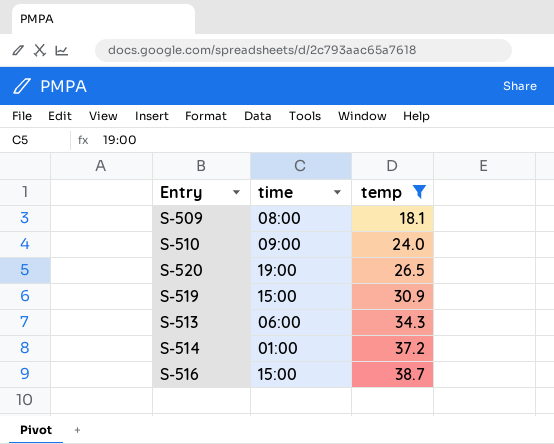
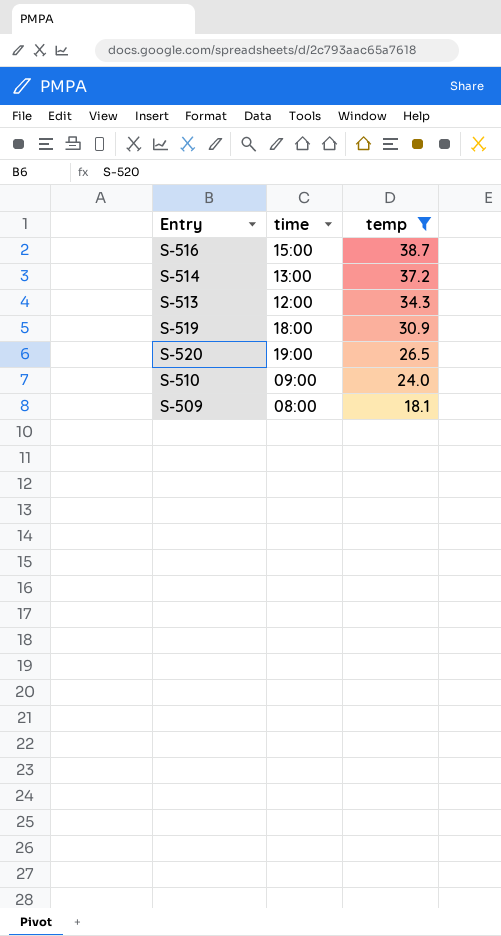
row order: temp ascending -> temp descending
S-514 | time: 01:00 -> 13:00
S-513 | time: 06:00 -> 12:00
S-519 | time: 15:00 -> 18:00

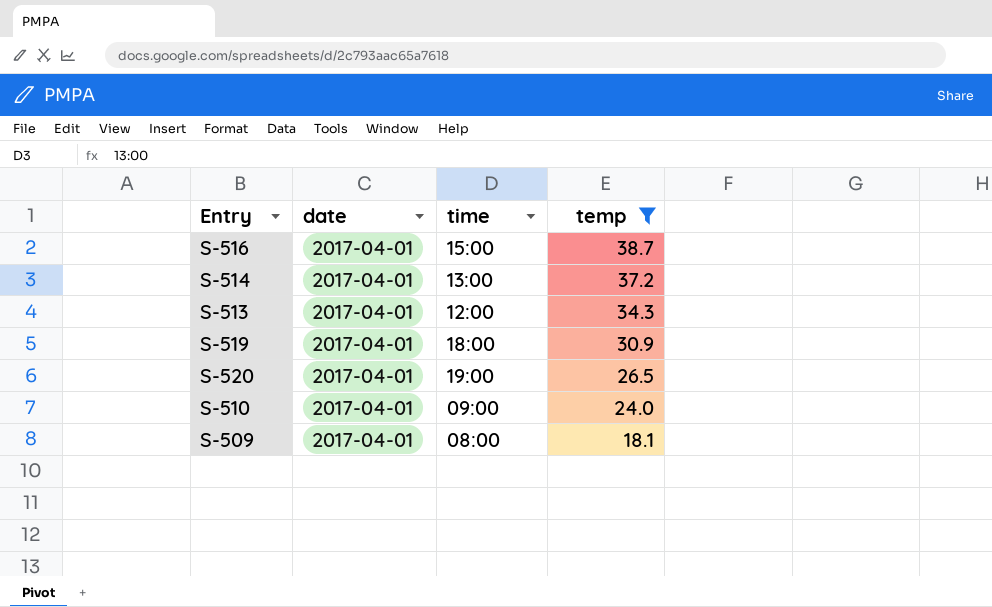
column date | position: none -> 2

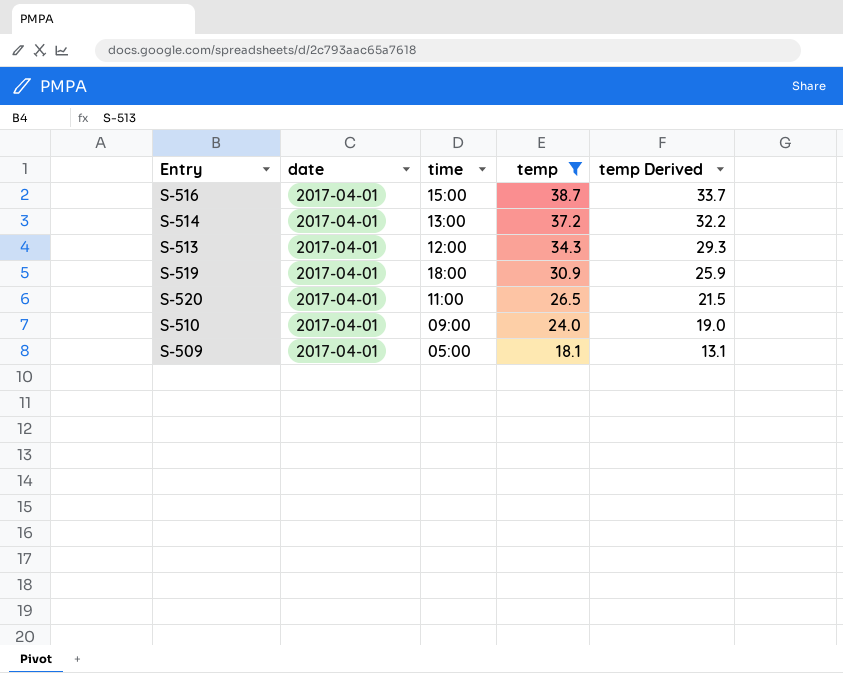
column temp Derived | formula: none -> [temp] - 5
S-520 | time: 19:00 -> 11:00
S-509 | time: 08:00 -> 05:00

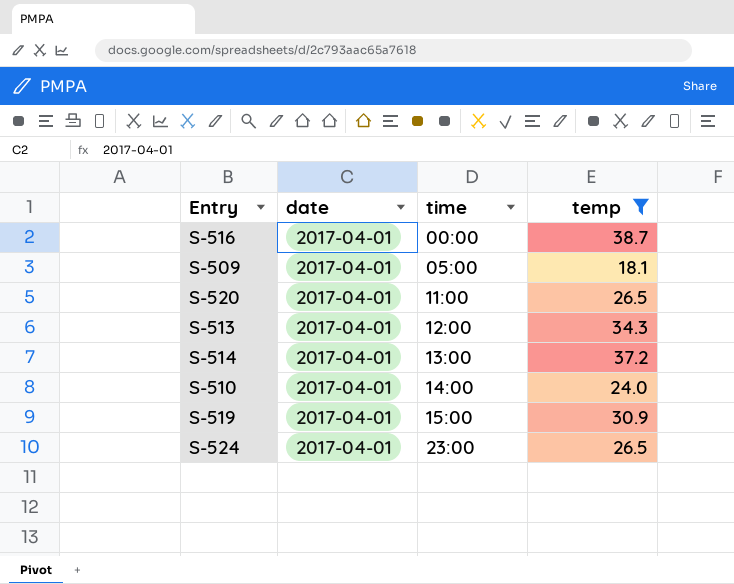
row order: temp descending -> time ascending
column temp Derived | formula: [temp] - 5 -> none
S-516 | time: 15:00 -> 00:00
S-510 | time: 09:00 -> 14:00
S-519 | time: 18:00 -> 15:00
row S-524: none -> 2017-04-01 | 23:00 | 26.5

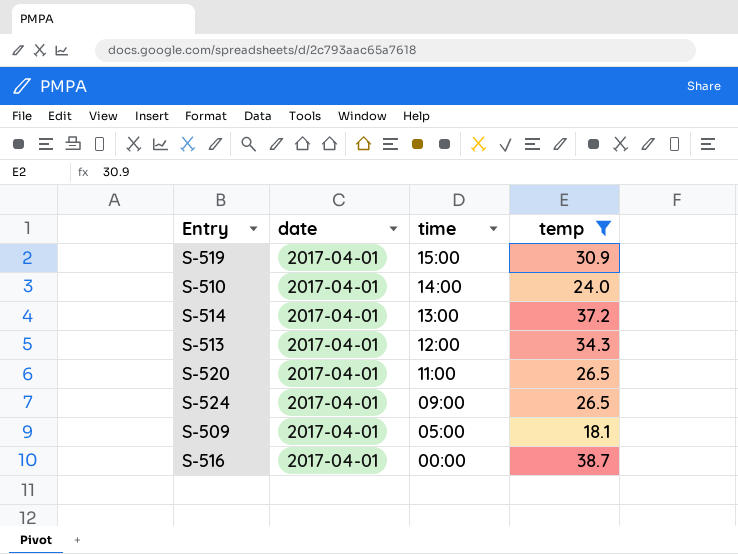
row order: time ascending -> time descending
S-524 | time: 23:00 -> 09:00

